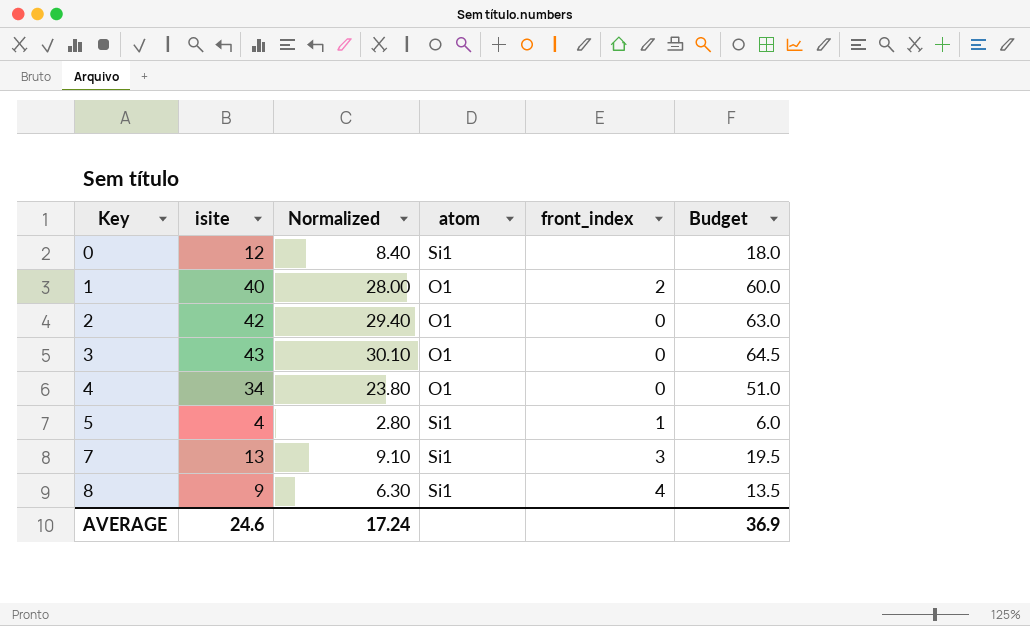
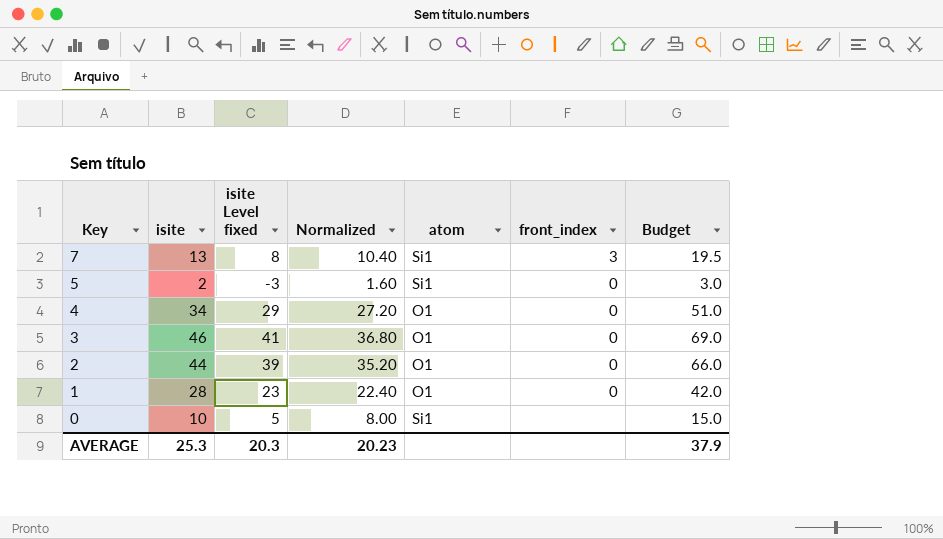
row order: Key ascending -> Key descending
column isite Level fixed | formula: none -> [isite] - 5
column Normalized | formula: [isite] * 0.7 -> [isite] * 0.8
row 8: 9 | 6.30 | Si1 | 4 | 13.5 -> none
5 | isite: 4 -> 2
5 | front_index: 1 -> 0
5 | Budget: 6.0 -> 3.0
3 | isite: 43 -> 46
3 | Budget: 64.5 -> 69.0
2 | isite: 42 -> 44
2 | Budget: 63.0 -> 66.0
1 | isite: 40 -> 28
1 | front_index: 2 -> 0
1 | Budget: 60.0 -> 42.0
0 | isite: 12 -> 10
0 | Budget: 18.0 -> 15.0
AVERAGE | isite: 24.6 -> 25.3
AVERAGE | Normalized: 17.24 -> 20.23
AVERAGE | Budget: 36.9 -> 37.9

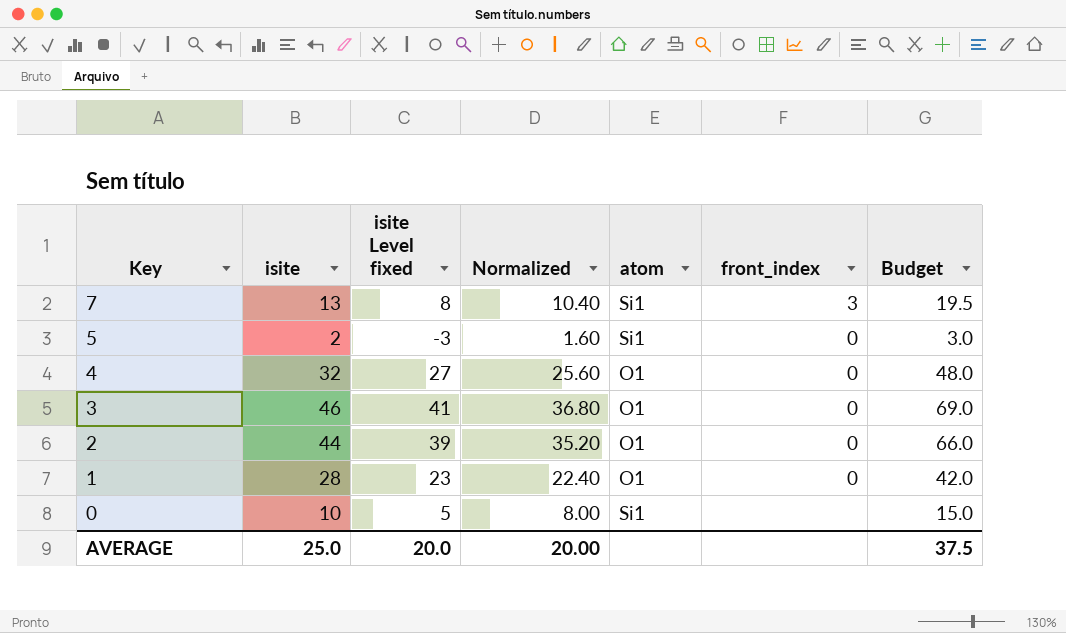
4 | isite: 34 -> 32
4 | isite Level fixed: 29 -> 27
4 | Normalized: 27.20 -> 25.60
4 | Budget: 51.0 -> 48.0
AVERAGE | isite: 25.3 -> 25.0
AVERAGE | isite Level fixed: 20.3 -> 20.0
AVERAGE | Normalized: 20.23 -> 20.00
AVERAGE | Budget: 37.9 -> 37.5

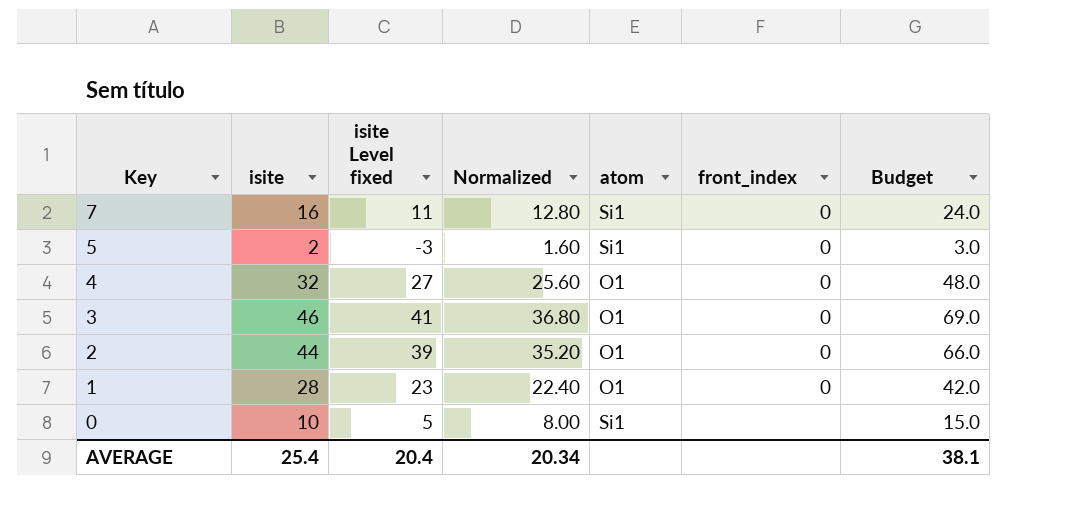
7 | isite: 13 -> 16
7 | isite Level fixed: 8 -> 11
7 | Normalized: 10.40 -> 12.80
7 | front_index: 3 -> 0
7 | Budget: 19.5 -> 24.0
AVERAGE | isite: 25.0 -> 25.4
AVERAGE | isite Level fixed: 20.0 -> 20.4
AVERAGE | Normalized: 20.00 -> 20.34
AVERAGE | Budget: 37.5 -> 38.1

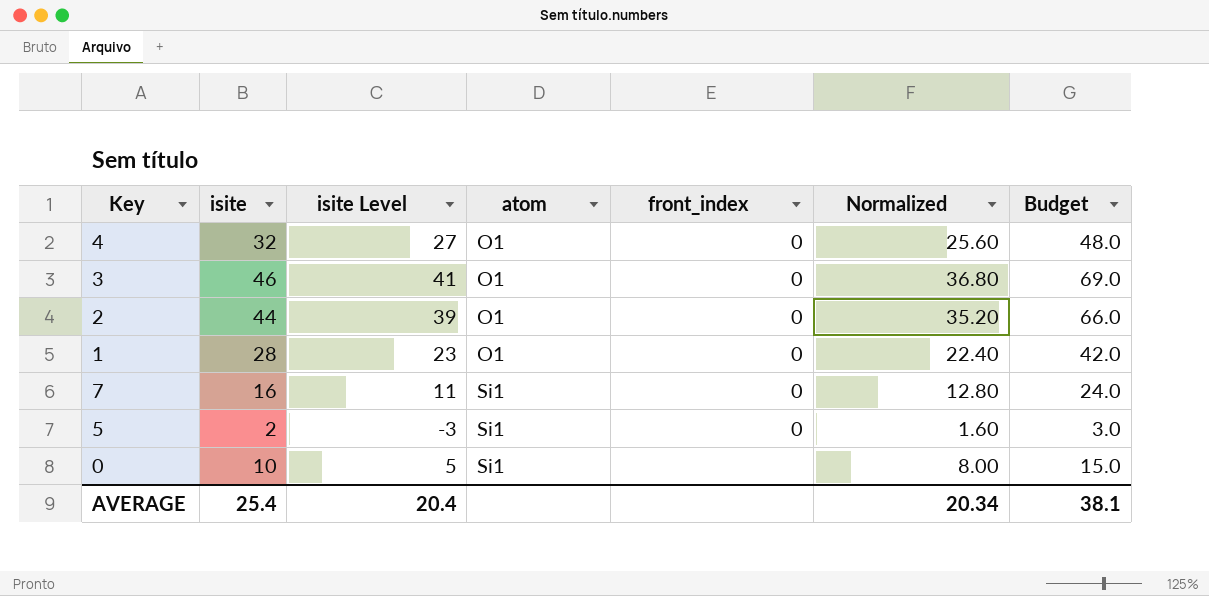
row order: Key descending -> atom ascending
column name: isite Level fixed -> isite Level
column Normalized | position: 4 -> 6

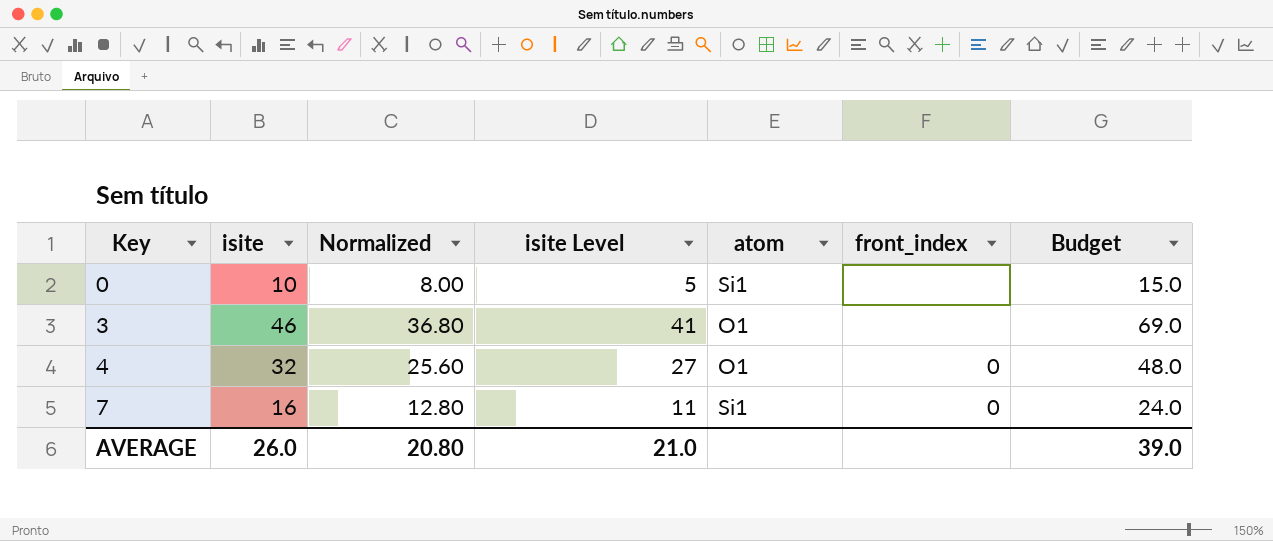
row order: atom ascending -> Key ascending
column Normalized | position: 6 -> 3
row 2: 44 | 39 | O1 | 0 | 35.20 | 66.0 -> none
row 1: 28 | 23 | O1 | 0 | 22.40 | 42.0 -> none
row 5: 2 | -3 | Si1 | 0 | 1.60 | 3.0 -> none
3 | front_index: 0 -> none
AVERAGE | isite: 25.4 -> 26.0
AVERAGE | Normalized: 20.34 -> 20.80
AVERAGE | isite Level: 20.4 -> 21.0
AVERAGE | Budget: 38.1 -> 39.0

